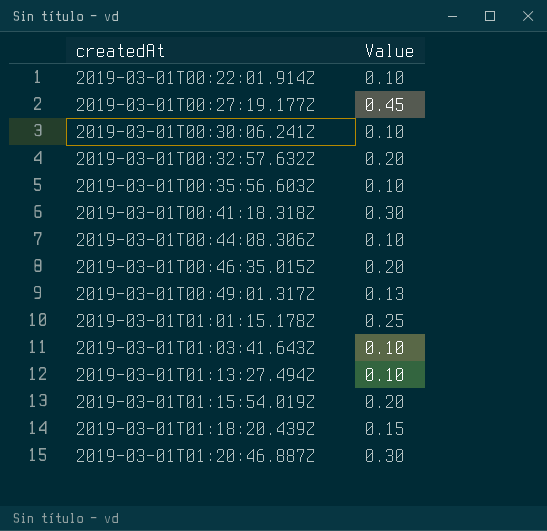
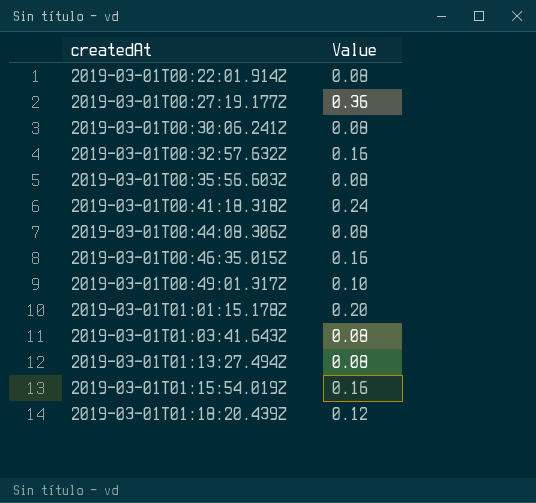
row 2019-03-01T01:20:46.887Z: 0.30 -> none
2019-03-01T00:22:01.914Z | Value: 0.10 -> 0.08
2019-03-01T00:27:19.177Z | Value: 0.45 -> 0.36
2019-03-01T00:30:06.241Z | Value: 0.10 -> 0.08
2019-03-01T00:32:57.632Z | Value: 0.20 -> 0.16
2019-03-01T00:35:56.603Z | Value: 0.10 -> 0.08
2019-03-01T00:41:18.318Z | Value: 0.30 -> 0.24
2019-03-01T00:44:08.306Z | Value: 0.10 -> 0.08
2019-03-01T00:46:35.015Z | Value: 0.20 -> 0.16
2019-03-01T00:49:01.317Z | Value: 0.13 -> 0.10
2019-03-01T01:01:15.178Z | Value: 0.25 -> 0.20
2019-03-01T01:03:41.643Z | Value: 0.10 -> 0.08
2019-03-01T01:13:27.494Z | Value: 0.10 -> 0.08
2019-03-01T01:15:54.019Z | Value: 0.20 -> 0.16
2019-03-01T01:18:20.439Z | Value: 0.15 -> 0.12

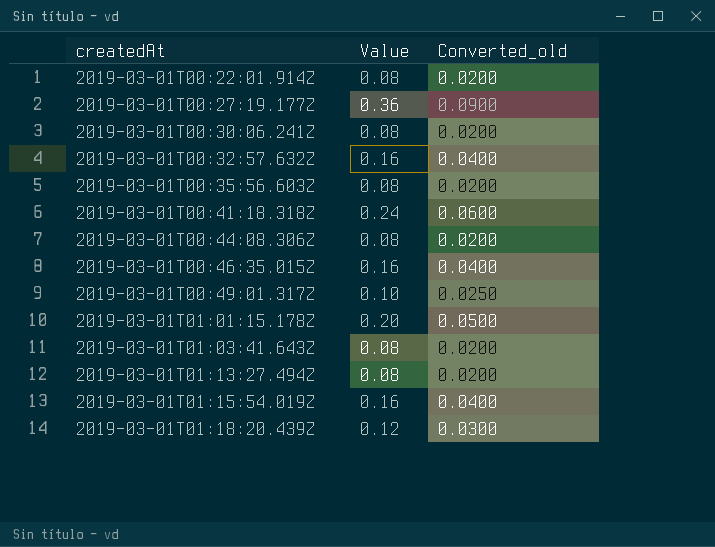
column Converted_old | formula: none -> [Value] * 0.25

